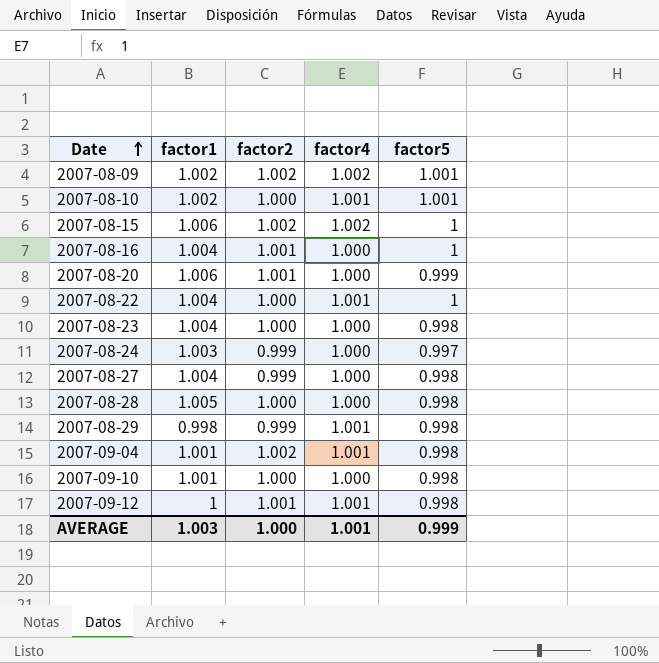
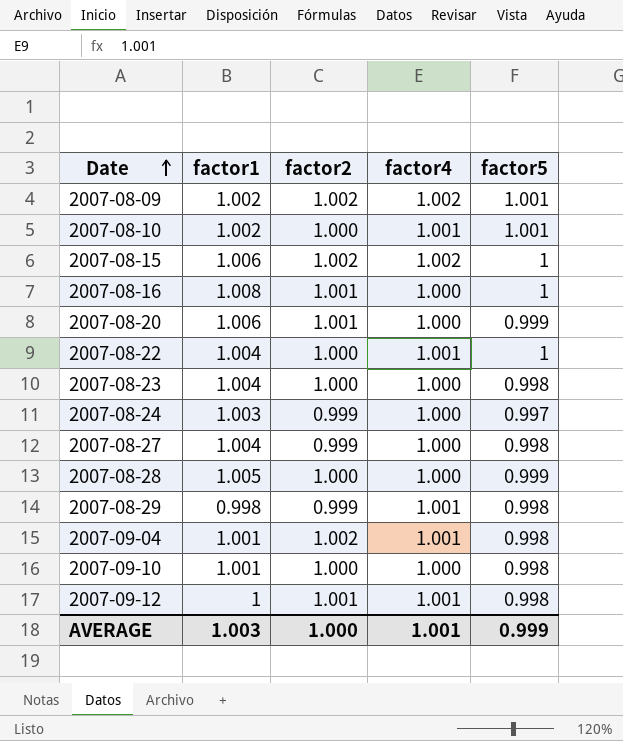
2007-08-16 | factor1: 1.004 -> 1.008
2007-08-28 | factor5: 0.998 -> 0.999

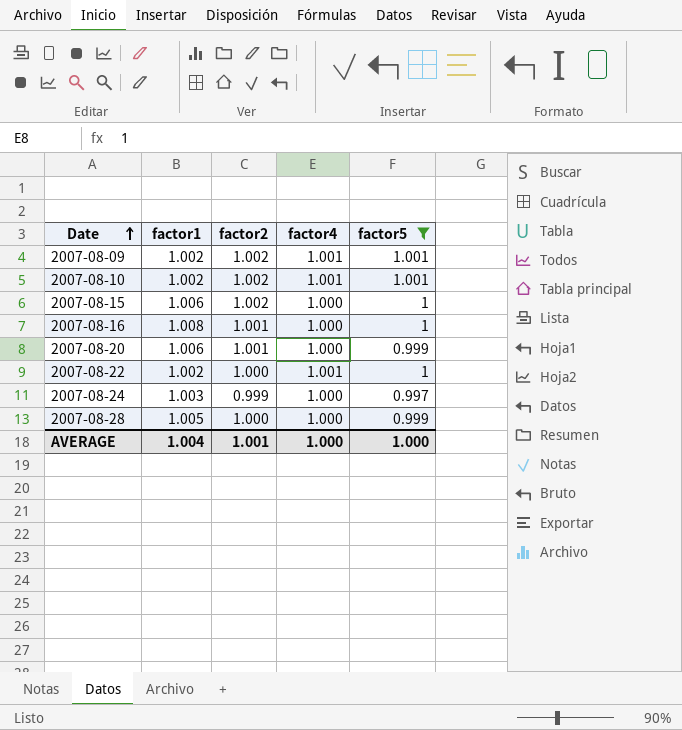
filter: none -> factor5 != 0.998
2007-08-09 | factor4: 1.002 -> 1.001
2007-08-10 | factor2: 1.000 -> 1.002
2007-08-15 | factor4: 1.002 -> 1.000
2007-08-22 | factor1: 1.004 -> 1.002
AVERAGE | factor1: 1.003 -> 1.004
AVERAGE | factor2: 1.000 -> 1.001
AVERAGE | factor4: 1.001 -> 1.000
AVERAGE | factor5: 0.999 -> 1.000

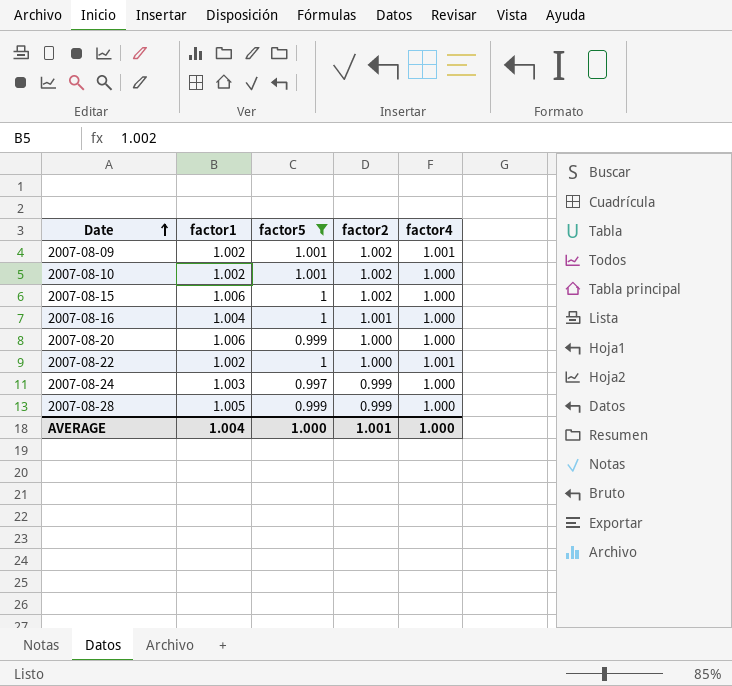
column factor5 | position: 5 -> 3
2007-08-10 | factor4: 1.001 -> 1.000
2007-08-16 | factor1: 1.008 -> 1.004
2007-08-20 | factor2: 1.001 -> 1.000
2007-08-28 | factor2: 1.000 -> 0.999

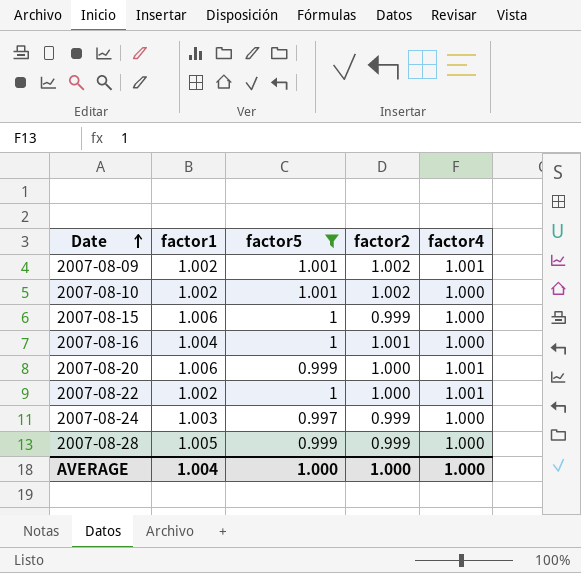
2007-08-15 | factor2: 1.002 -> 0.999
2007-08-20 | factor4: 1.000 -> 1.001
AVERAGE | factor2: 1.001 -> 1.000

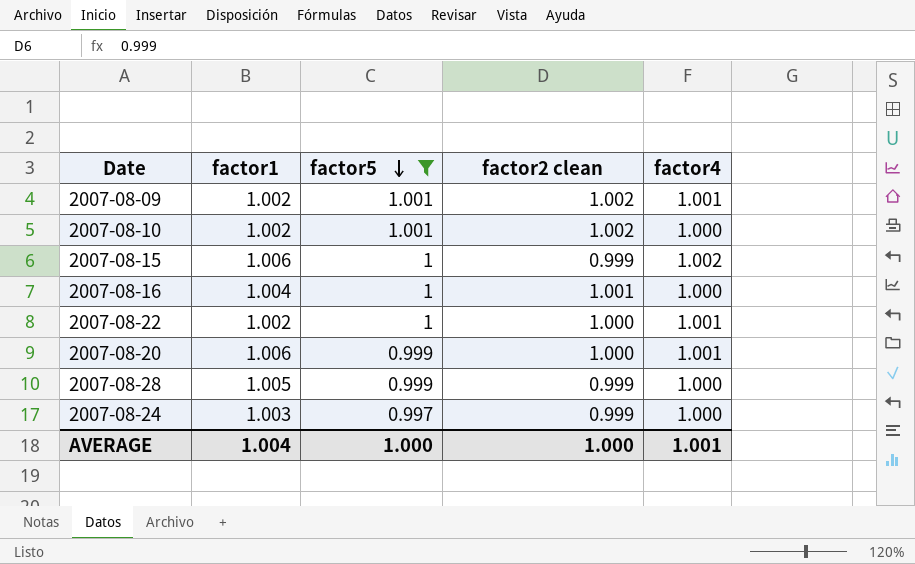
row order: Date ascending -> factor5 descending
column name: factor2 -> factor2 clean
2007-08-15 | factor4: 1.000 -> 1.002
AVERAGE | factor4: 1.000 -> 1.001

